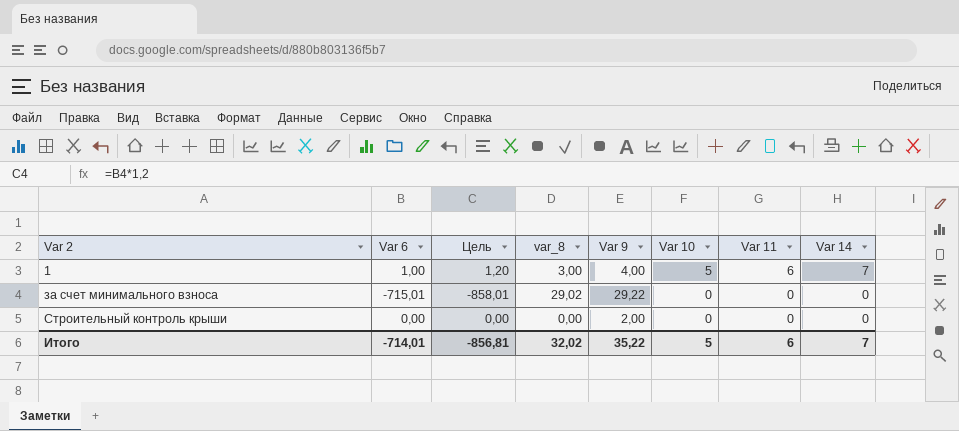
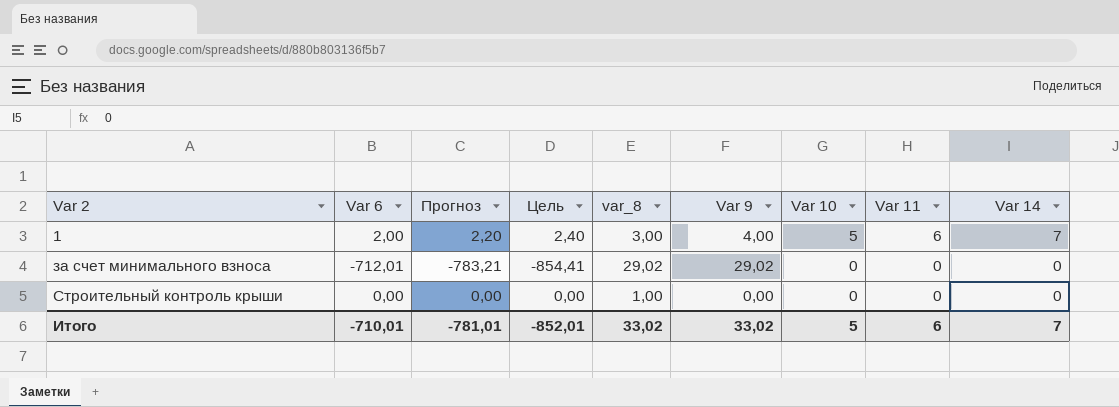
column Прогноз | formula: none -> [Var 6] * 1,1
1 | Var 6: 1,00 -> 2,00
1 | Цель: 1,20 -> 2,40
за счет минимального взноса | Var 6: -715,01 -> -712,01
за счет минимального взноса | Цель: -858,01 -> -854,41
за счет минимального взноса | Var 9: 29,22 -> 29,02
Строительный контроль крыши | var_8: 0,00 -> 1,00
Строительный контроль крыши | Var 9: 2,00 -> 0,00
Итого | Var 6: -714,01 -> -710,01
Итого | Цель: -856,81 -> -852,01
Итого | var_8: 32,02 -> 33,02
Итого | Var 9: 35,22 -> 33,02

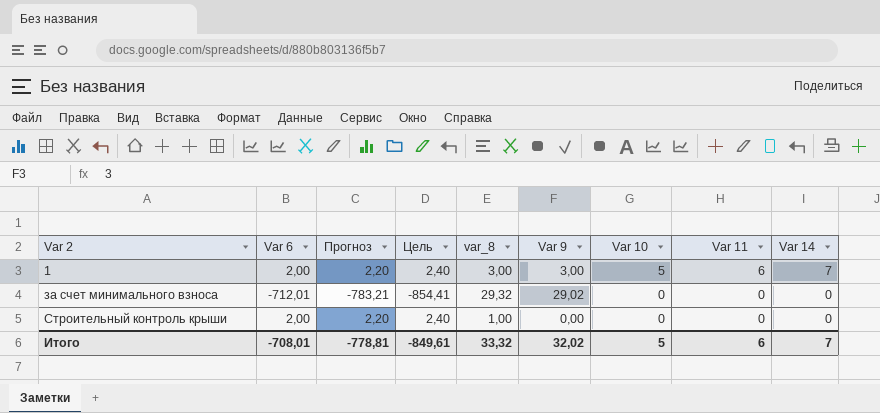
1 | Var 9: 4,00 -> 3,00
за счет минимального взноса | var_8: 29,02 -> 29,32
Строительный контроль крыши | Var 6: 0,00 -> 2,00
Строительный контроль крыши | Прогноз: 0,00 -> 2,20
Строительный контроль крыши | Цель: 0,00 -> 2,40
Итого | Var 6: -710,01 -> -708,01
Итого | Прогноз: -781,01 -> -778,81
Итого | Цель: -852,01 -> -849,61
Итого | var_8: 33,02 -> 33,32
Итого | Var 9: 33,02 -> 32,02

